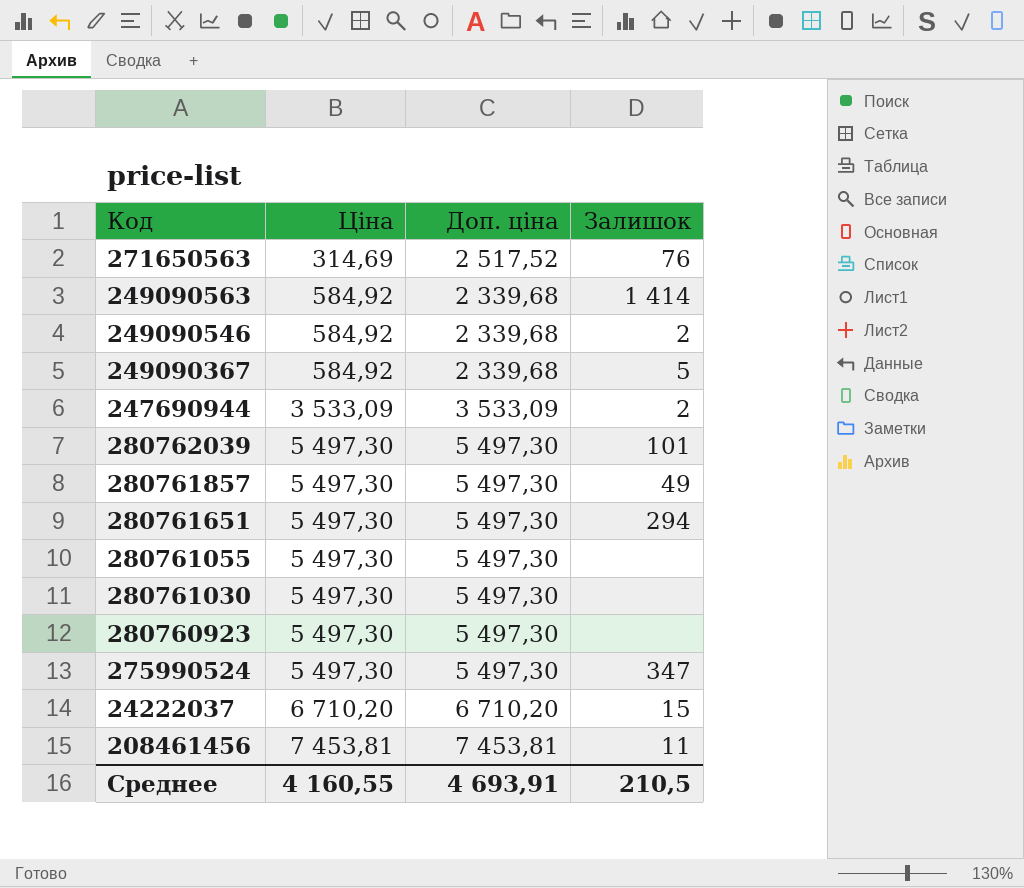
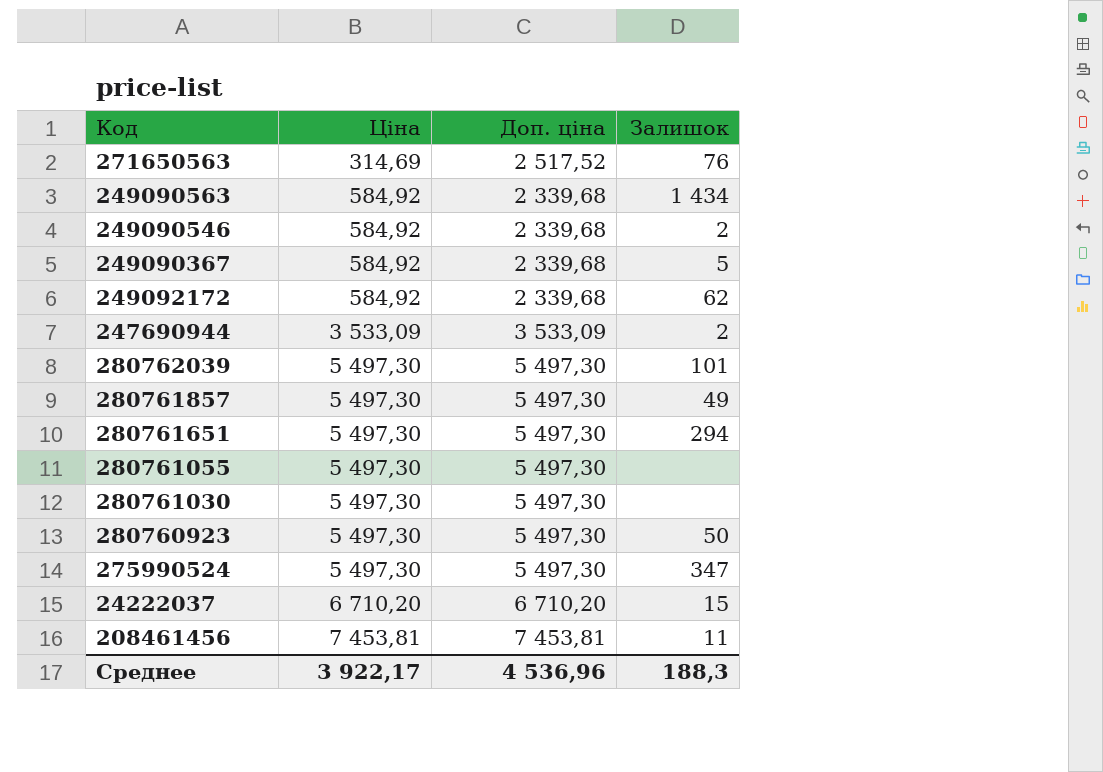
249090563 | Залишок: 1 414 -> 1 434
row 249092172: none -> 584,92 | 2 339,68 | 62
280760923 | Залишок: none -> 50
Среднее | Ціна: 4 160,55 -> 3 922,17
Среднее | Доп. ціна: 4 693,91 -> 4 536,96
Среднее | Залишок: 210,5 -> 188,3

